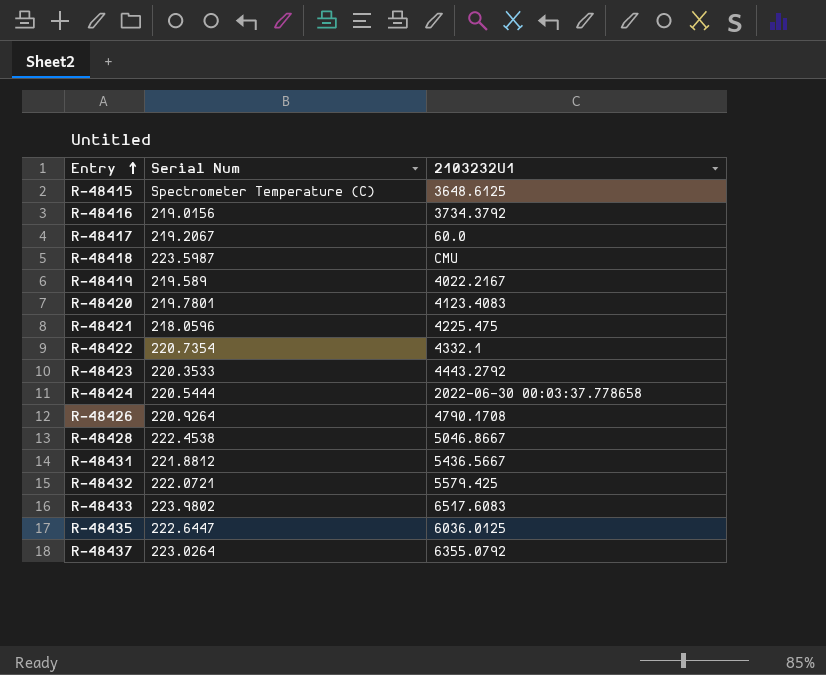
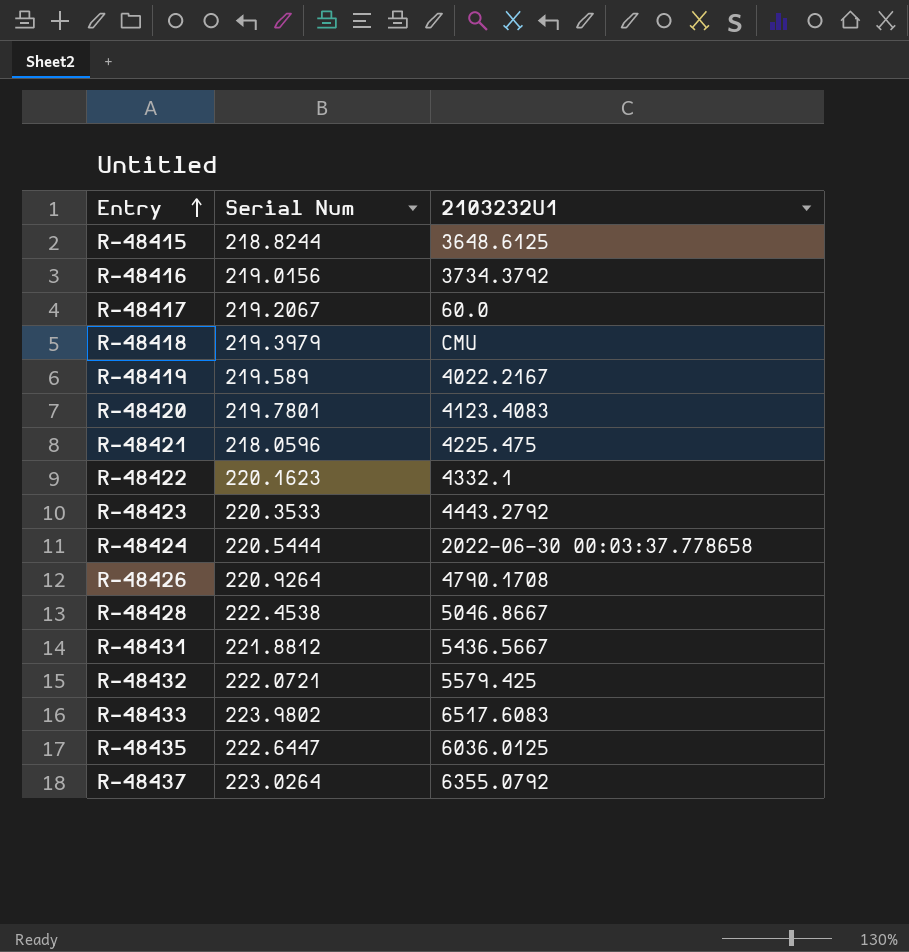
R-48415 | Serial Num: Spectrometer Temperature (C) -> 218.8244
R-48418 | Serial Num: 223.5987 -> 219.3979
R-48422 | Serial Num: 220.7354 -> 220.1623

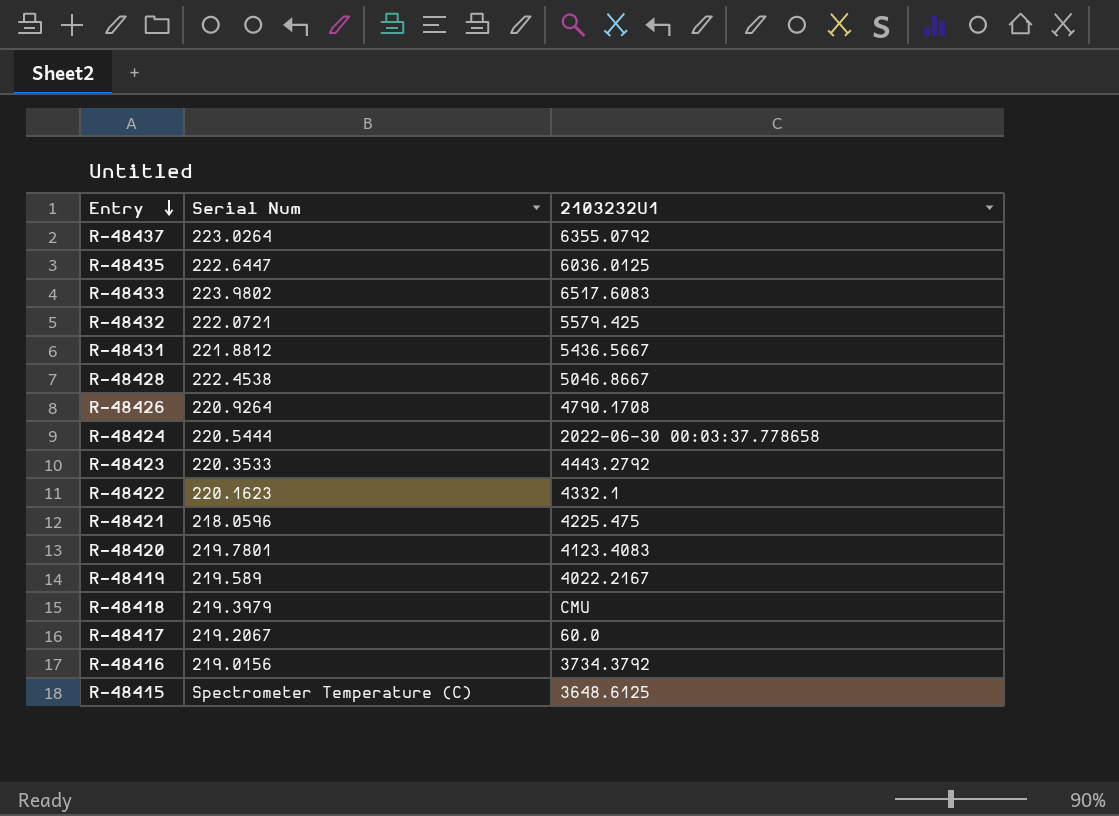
row order: Entry ascending -> Entry descending
R-48415 | Serial Num: 218.8244 -> Spectrometer Temperature (C)

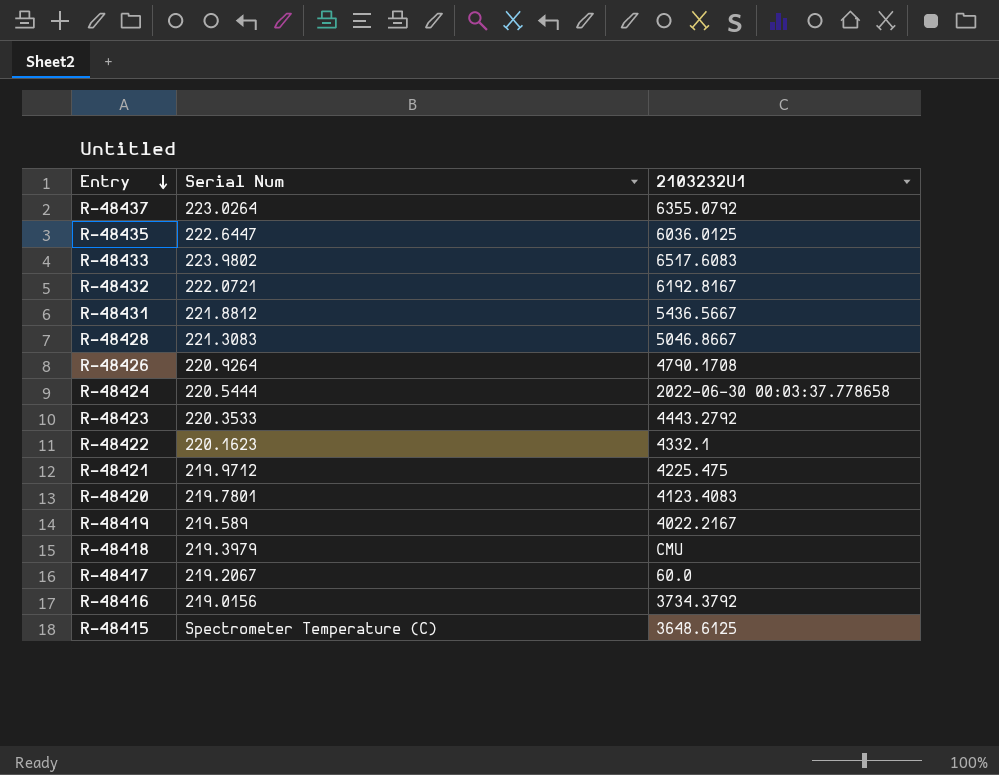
R-48432 | 2103232U1: 5579.425 -> 6192.8167
R-48428 | Serial Num: 222.4538 -> 221.3083
R-48421 | Serial Num: 218.0596 -> 219.9712

